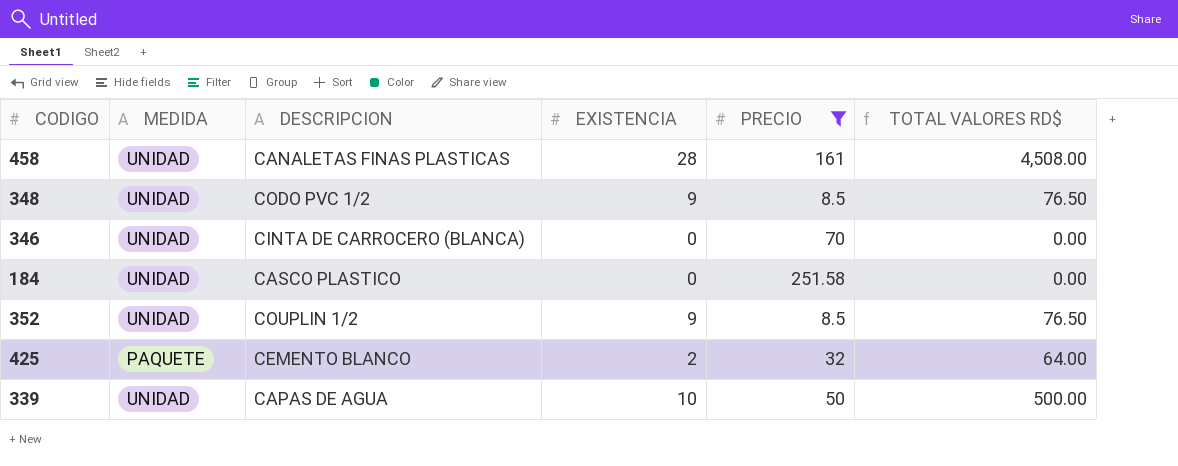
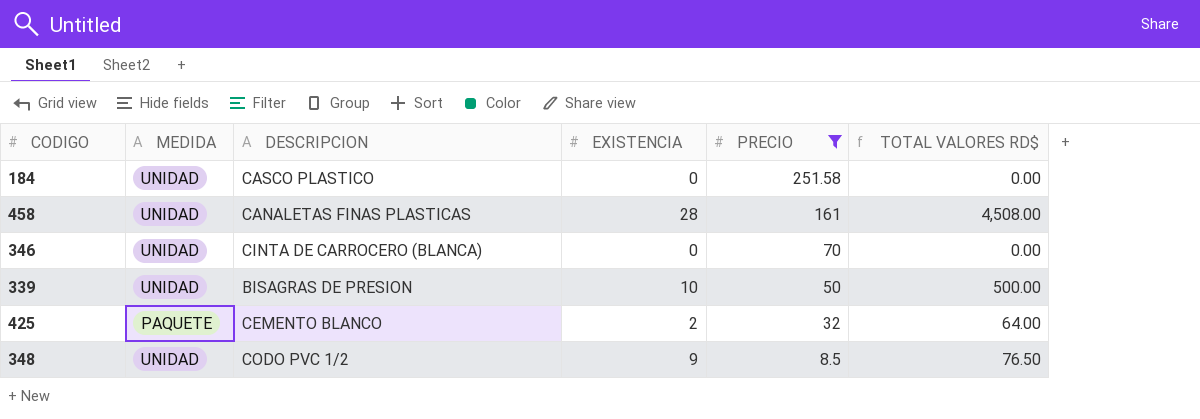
row order: none -> PRECIO descending
row 352: UNIDAD | COUPLIN 1/2 | 9 | 8.5 | 76.50 -> none
339 | DESCRIPCION: CAPAS DE AGUA -> BISAGRAS DE PRESION

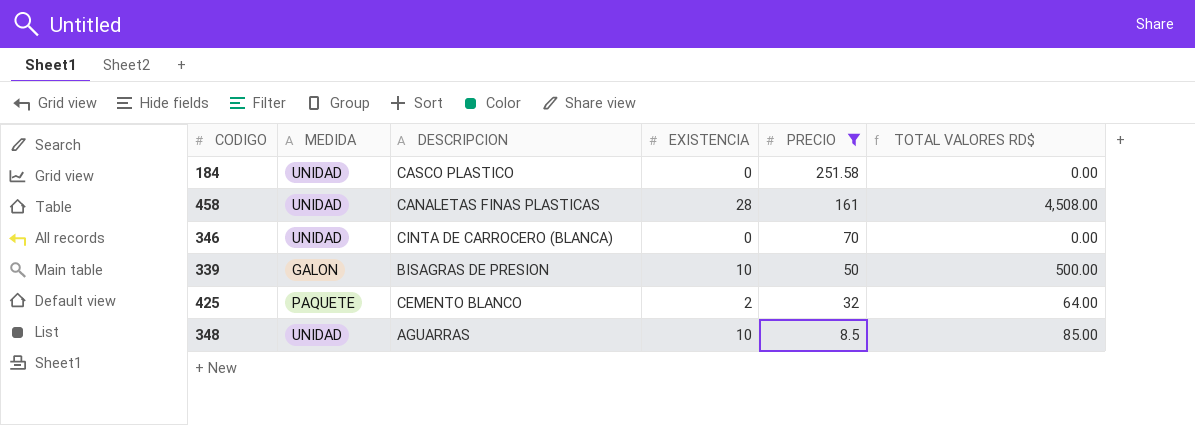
339 | MEDIDA: UNIDAD -> GALON
348 | DESCRIPCION: CODO PVC 1/2 -> AGUARRAS
348 | EXISTENCIA: 9 -> 10
348 | TOTAL VALORES RD$: 76.50 -> 85.00

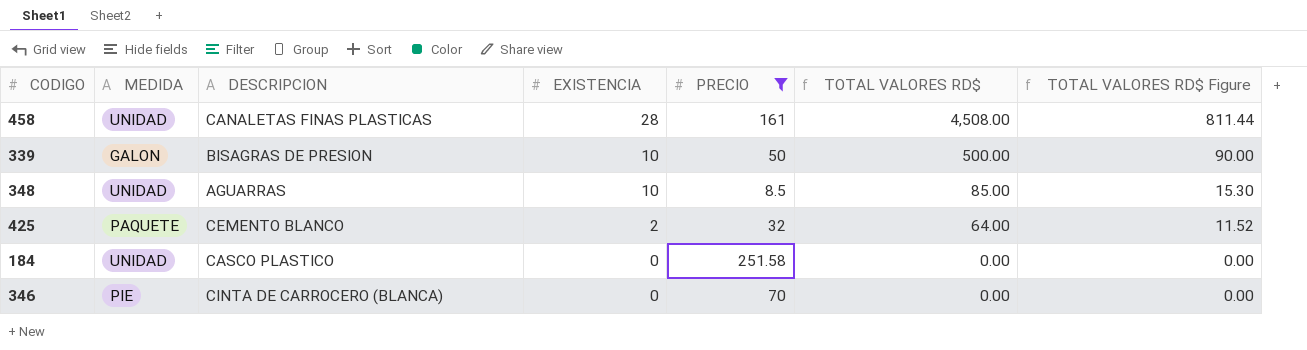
row order: PRECIO descending -> EXISTENCIA descending
column TOTAL VALORES RD$ Figure | formula: none -> [TOTAL VALORES RD$] * 0.18
346 | MEDIDA: UNIDAD -> PIE

